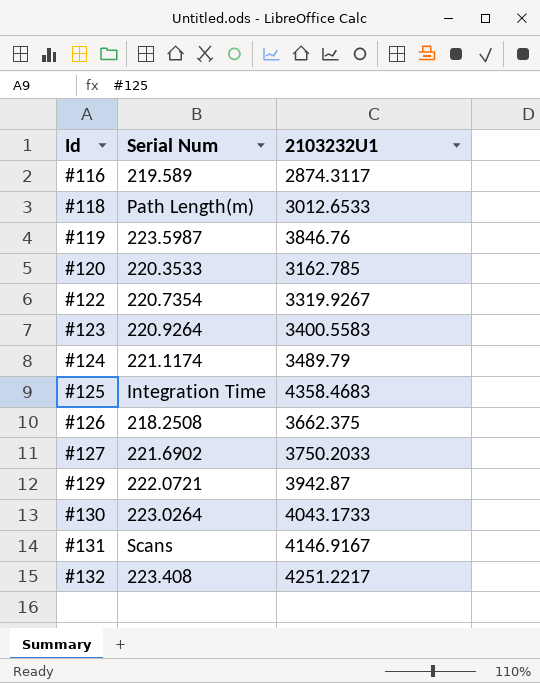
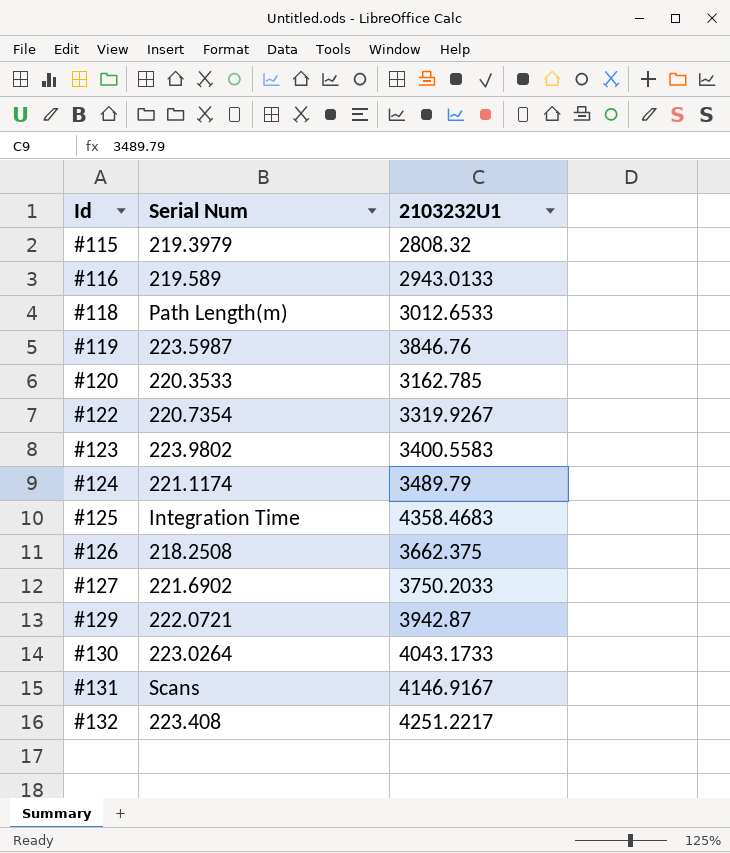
row #115: none -> 219.3979 | 2808.32
#116 | 2103232U1: 2874.3117 -> 2943.0133
#123 | Serial Num: 220.9264 -> 223.9802

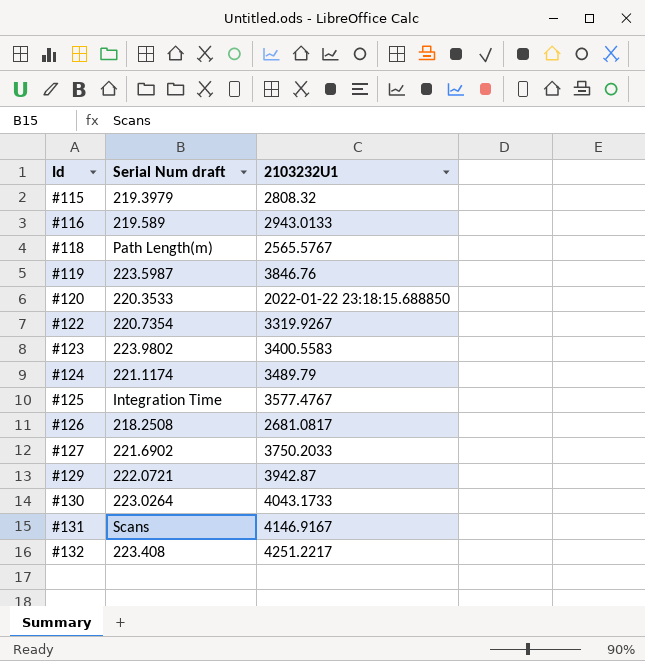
column name: Serial Num -> Serial Num draft
#118 | 2103232U1: 3012.6533 -> 2565.5767
#120 | 2103232U1: 3162.785 -> 2022-01-22 23:18:15.688850
#125 | 2103232U1: 4358.4683 -> 3577.4767
#126 | 2103232U1: 3662.375 -> 2681.0817

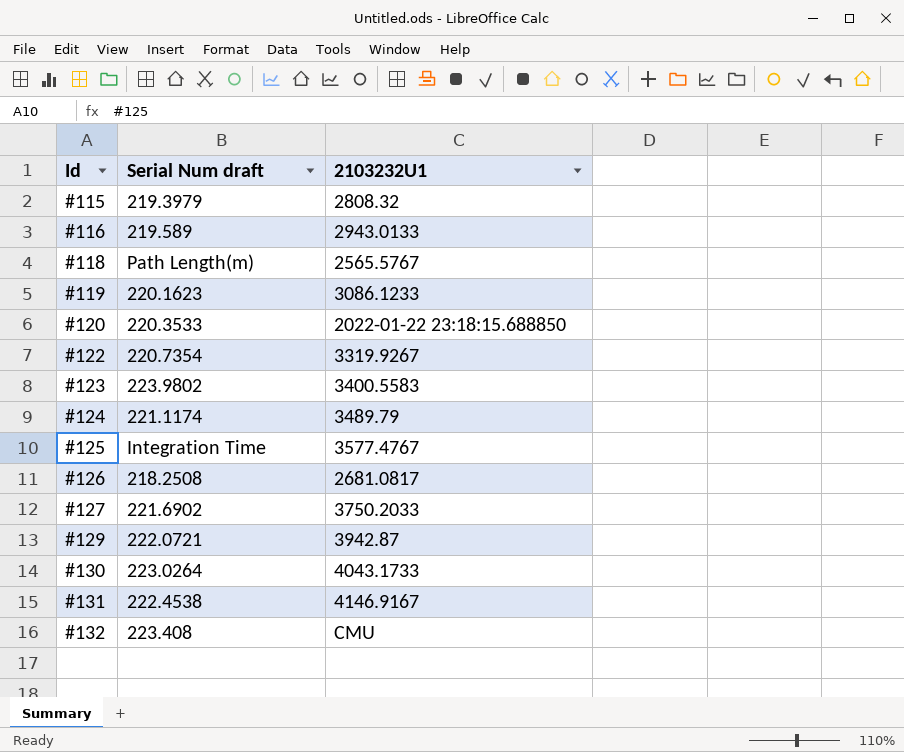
#119 | Serial Num draft: 223.5987 -> 220.1623
#119 | 2103232U1: 3846.76 -> 3086.1233
#131 | Serial Num draft: Scans -> 222.4538
#132 | 2103232U1: 4251.2217 -> CMU

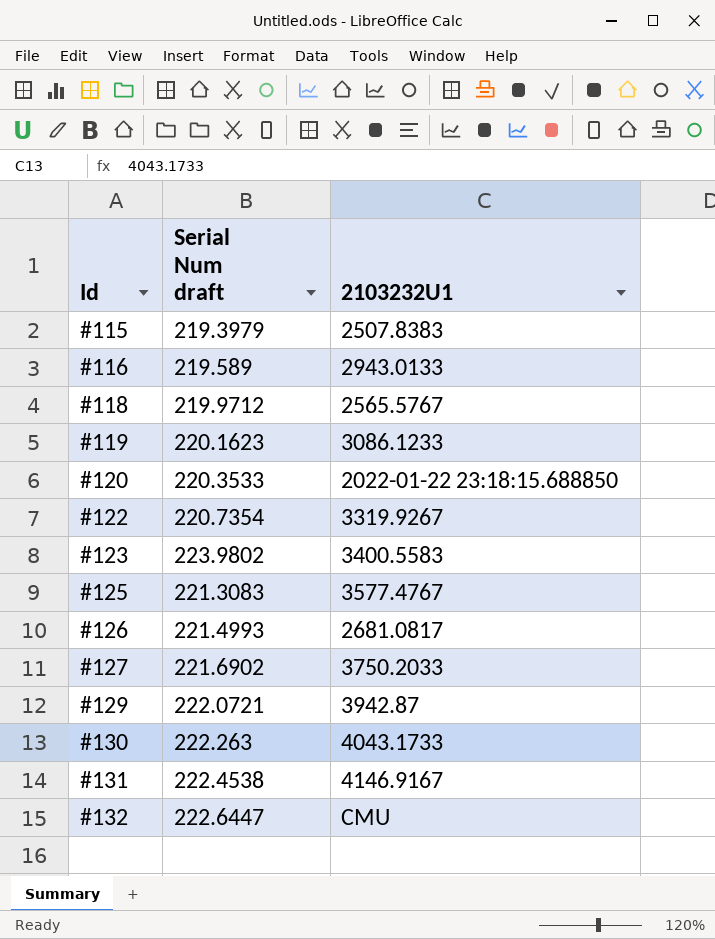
row #124: 221.1174 | 3489.79 -> none
#115 | 2103232U1: 2808.32 -> 2507.8383
#118 | Serial Num draft: Path Length(m) -> 219.9712
#125 | Serial Num draft: Integration Time -> 221.3083
#126 | Serial Num draft: 218.2508 -> 221.4993
#130 | Serial Num draft: 223.0264 -> 222.263
#132 | Serial Num draft: 223.408 -> 222.6447

